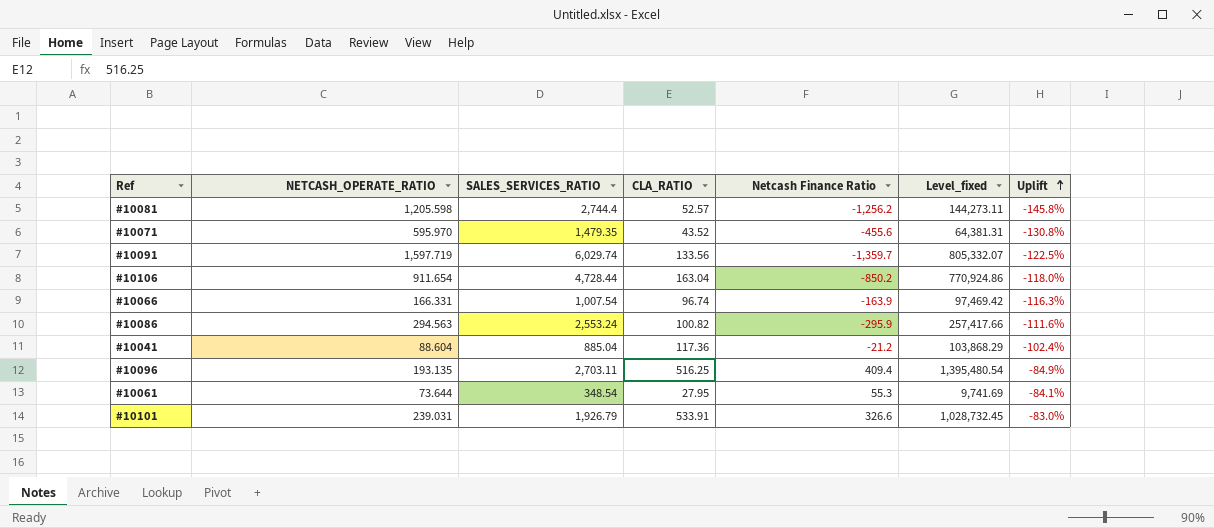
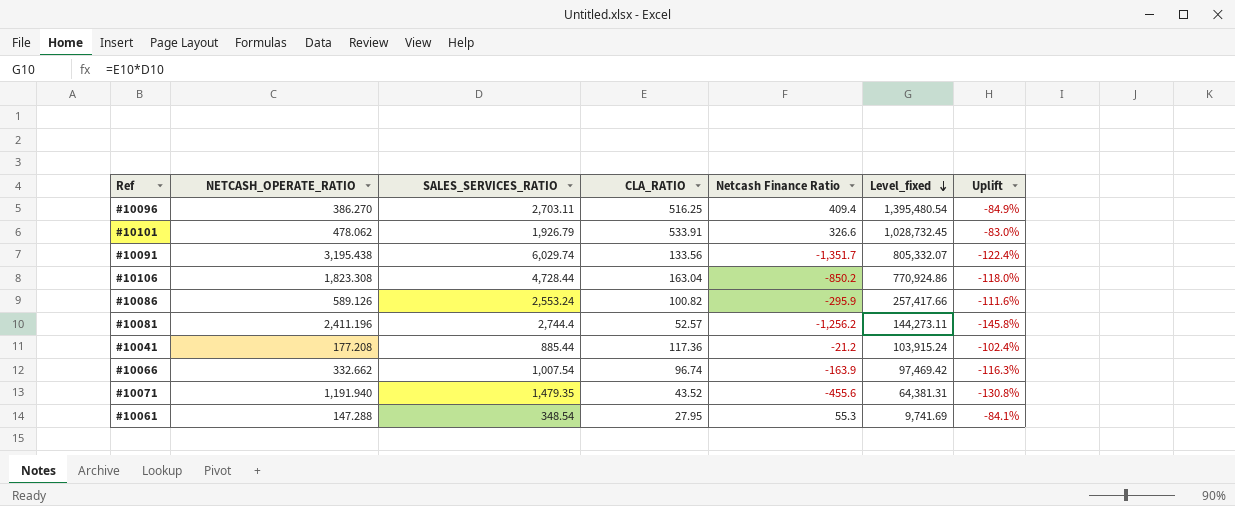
row order: Uplift ascending -> Level_fixed descending
#10096 | NETCASH_OPERATE_RATIO: 193.135 -> 386.270
#10101 | NETCASH_OPERATE_RATIO: 239.031 -> 478.062
#10091 | NETCASH_OPERATE_RATIO: 1,597.719 -> 3,195.438
#10091 | Netcash Finance Ratio: -1,359.7 -> -1,351.7
#10091 | Uplift: -122.5% -> -122.4%
#10106 | NETCASH_OPERATE_RATIO: 911.654 -> 1,823.308
#10086 | NETCASH_OPERATE_RATIO: 294.563 -> 589.126
#10081 | NETCASH_OPERATE_RATIO: 1,205.598 -> 2,411.196
#10041 | NETCASH_OPERATE_RATIO: 88.604 -> 177.208
#10041 | SALES_SERVICES_RATIO: 885.04 -> 885.44
#10041 | Level_fixed: 103,868.29 -> 103,915.24
#10066 | NETCASH_OPERATE_RATIO: 166.331 -> 332.662
#10071 | NETCASH_OPERATE_RATIO: 595.970 -> 1,191.940
#10061 | NETCASH_OPERATE_RATIO: 73.644 -> 147.288

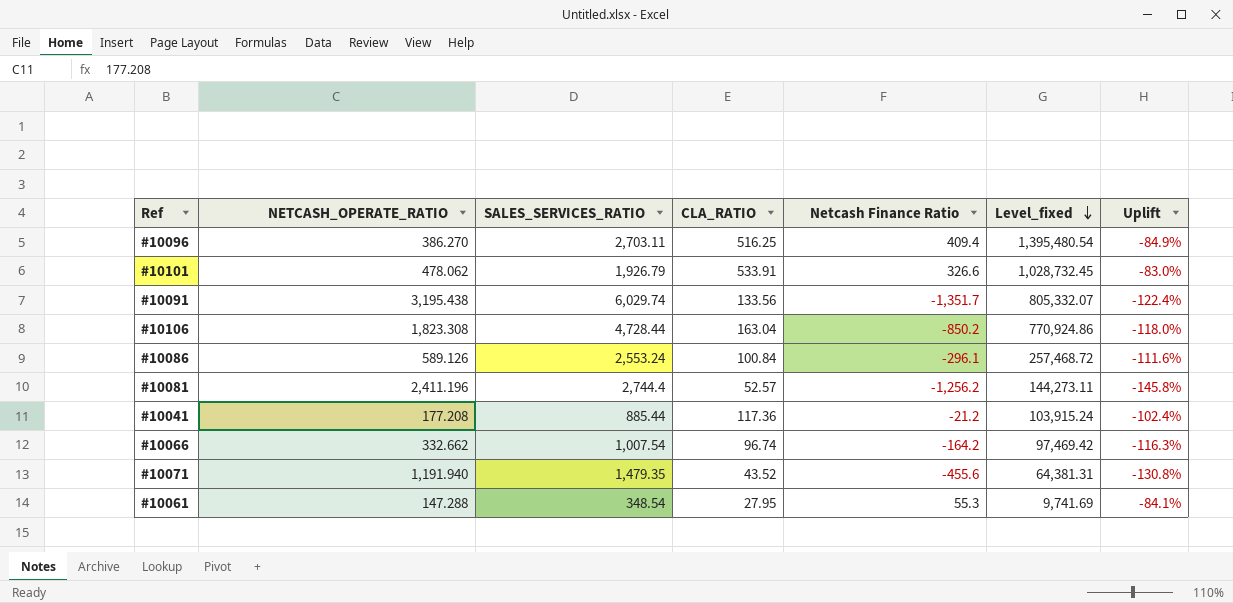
#10086 | CLA_RATIO: 100.82 -> 100.84
#10086 | Netcash Finance Ratio: -295.9 -> -296.1
#10086 | Level_fixed: 257,417.66 -> 257,468.72
#10066 | Netcash Finance Ratio: -163.9 -> -164.2

